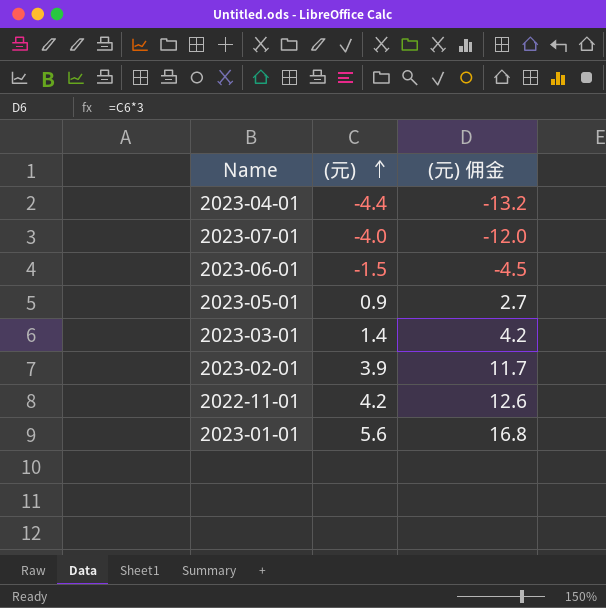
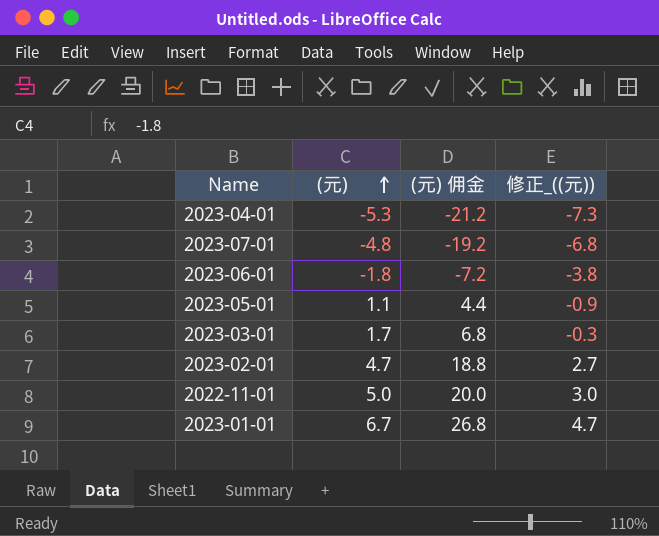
column (元) 佣金 | formula: [(元)] * 3 -> [(元)] * 4
column 修正_((元)) | formula: none -> [(元)] - 2
2023-04-01 | (元): -4.4 -> -5.3
2023-07-01 | (元): -4.0 -> -4.8
2023-06-01 | (元): -1.5 -> -1.8
2023-05-01 | (元): 0.9 -> 1.1
2023-03-01 | (元): 1.4 -> 1.7
2023-02-01 | (元): 3.9 -> 4.7
2022-11-01 | (元): 4.2 -> 5.0
2023-01-01 | (元): 5.6 -> 6.7

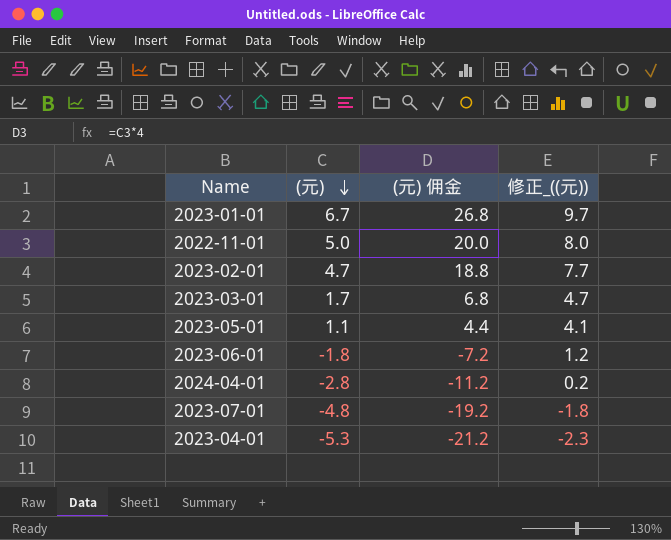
row order: (元) ascending -> (元) descending
column 修正_((元)) | formula: [(元)] - 2 -> [(元)] + 3
row 2024-04-01: none -> -2.8 | -11.2 | 0.2

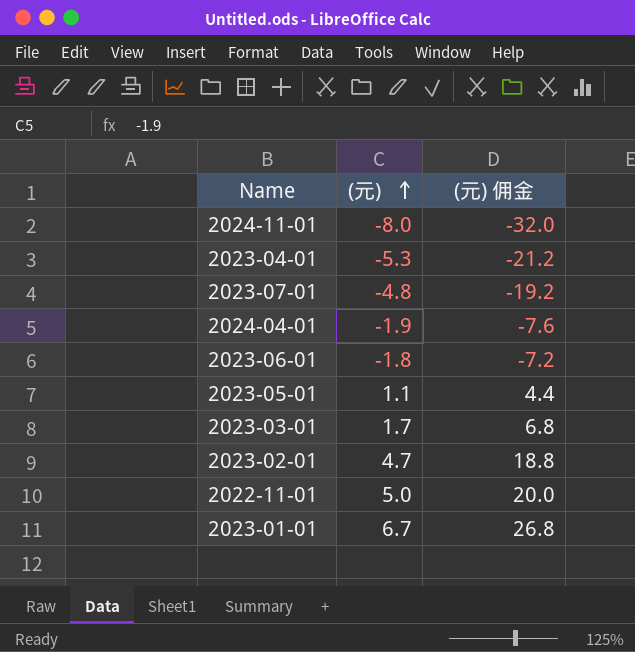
row order: (元) descending -> (元) ascending
column 修正_((元)) | formula: [(元)] + 3 -> none
row 2024-11-01: none -> -8.0 | -32.0
2024-04-01 | (元): -2.8 -> -1.9
2024-04-01 | (元) 佣金: -11.2 -> -7.6

